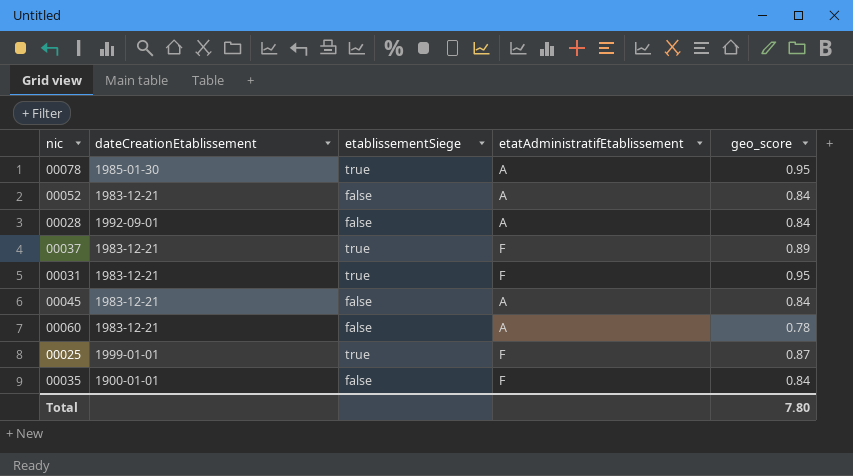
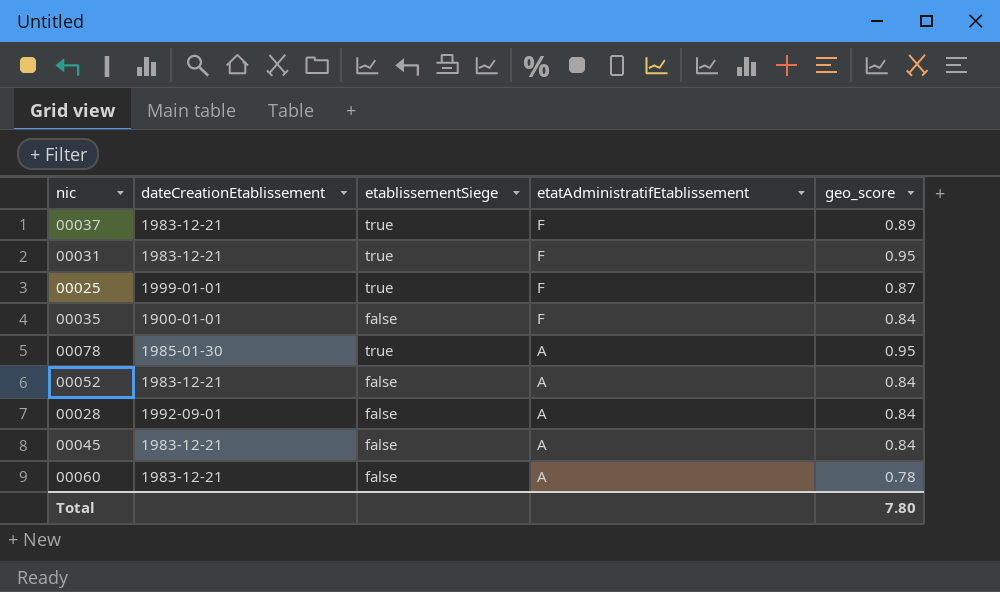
row order: none -> etatAdministratifEtablissement descending

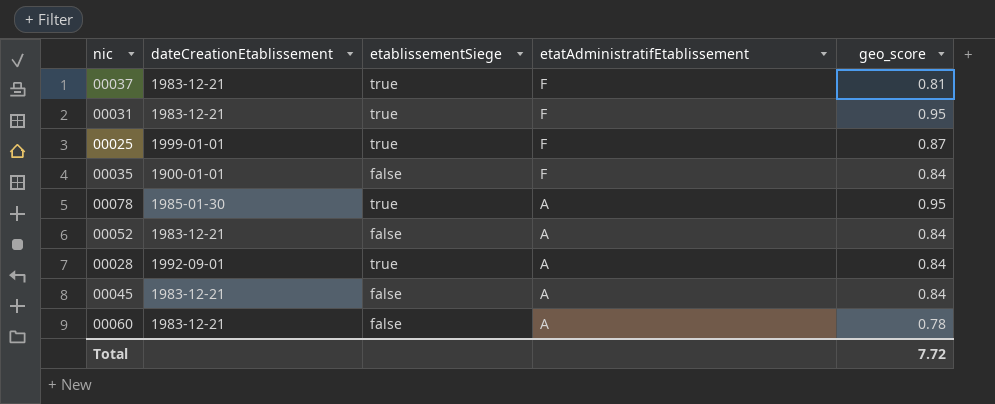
00037 | geo_score: 0.89 -> 0.81
00028 | etablissementSiege: false -> true
Total | geo_score: 7.80 -> 7.72

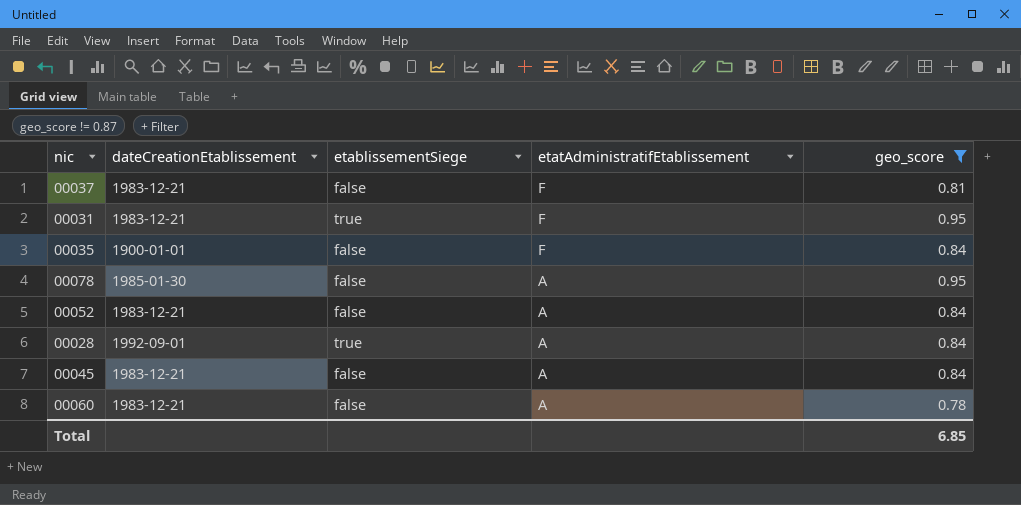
filter: none -> geo_score != 0.87
00037 | etablissementSiege: true -> false
00078 | etablissementSiege: true -> false
Total | geo_score: 7.72 -> 6.85

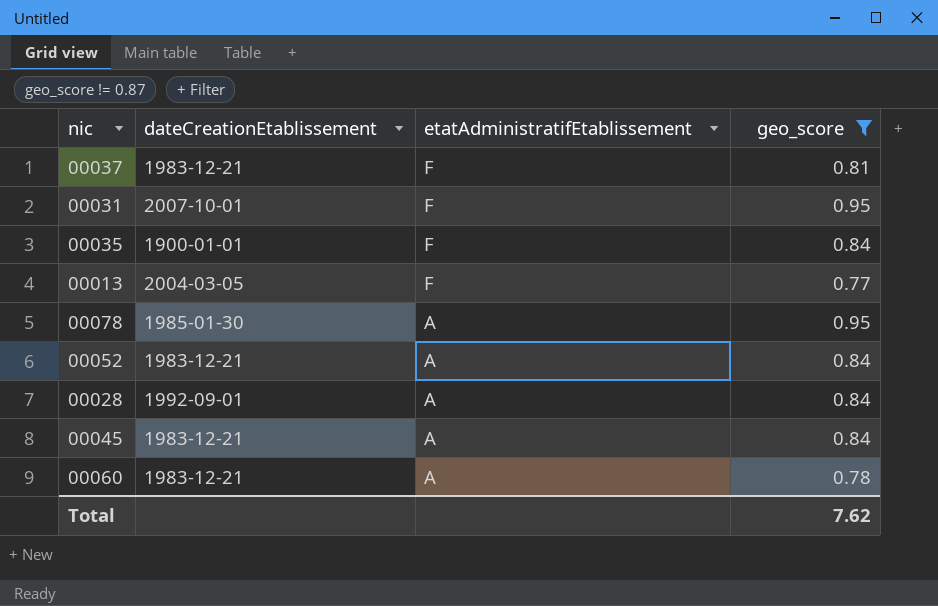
column etablissementSiege | position: 3 -> none
00031 | dateCreationEtablissement: 1983-12-21 -> 2007-10-01
row 00013: none -> 2004-03-05 | F | 0.77
Total | geo_score: 6.85 -> 7.62

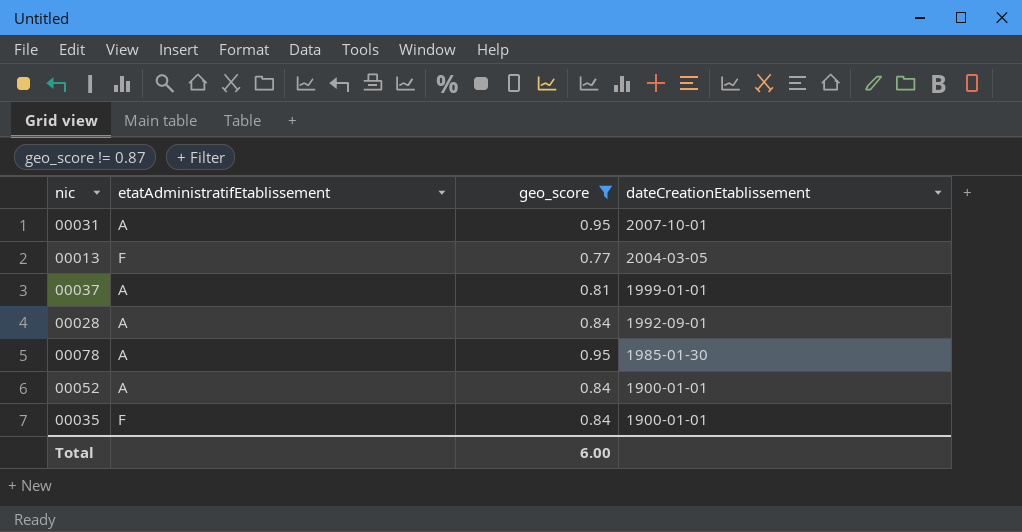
row order: etatAdministratifEtablissement descending -> dateCreationEtablissement descending
column dateCreationEtablissement | position: 2 -> 4
row 00045: 1983-12-21 | A | 0.84 -> none
row 00060: 1983-12-21 | A | 0.78 -> none
00031 | etatAdministratifEtablissement: F -> A
00037 | etatAdministratifEtablissement: F -> A
00037 | dateCreationEtablissement: 1983-12-21 -> 1999-01-01
00052 | dateCreationEtablissement: 1983-12-21 -> 1900-01-01
Total | geo_score: 7.62 -> 6.00

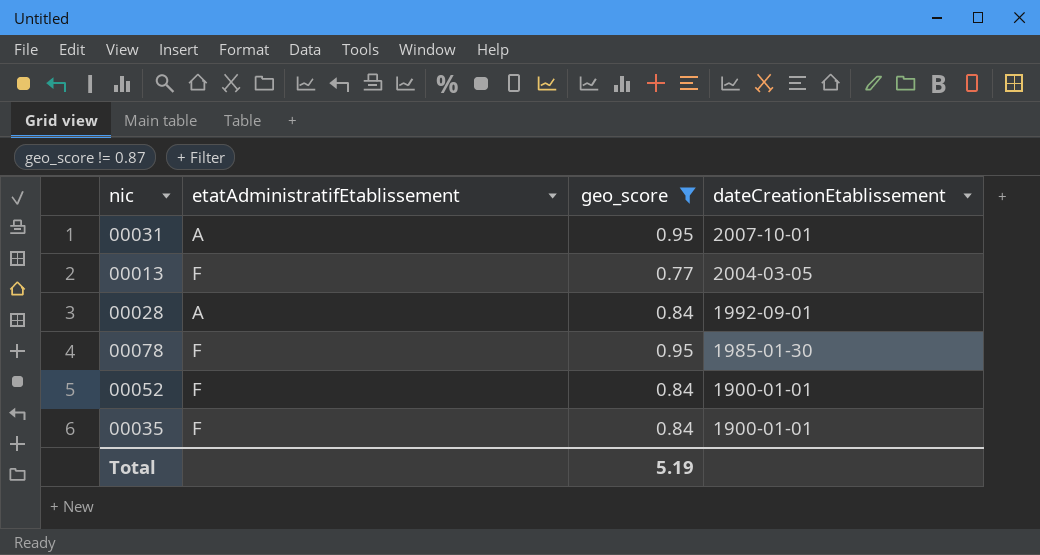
row 00037: A | 0.81 | 1999-01-01 -> none
00078 | etatAdministratifEtablissement: A -> F
00052 | etatAdministratifEtablissement: A -> F
Total | geo_score: 6.00 -> 5.19

